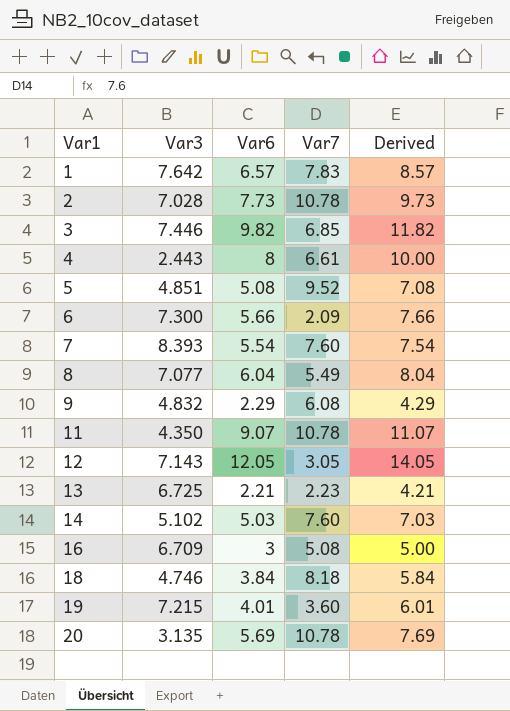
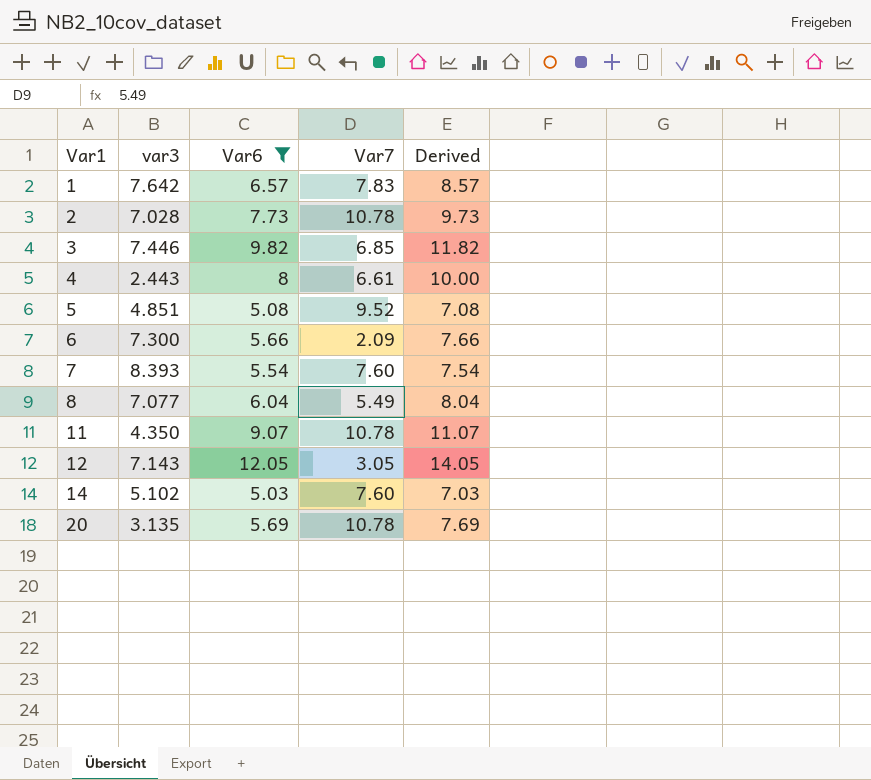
filter: none -> Var6 >= 5.03
column name: Var3 -> var3

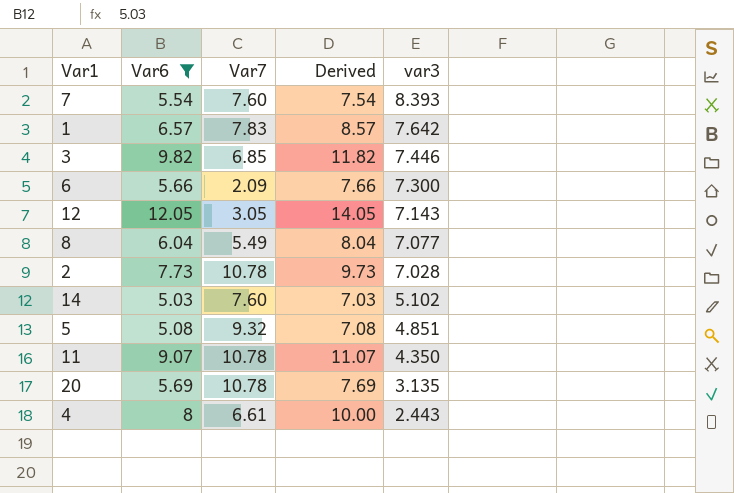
row order: Var1 ascending -> var3 descending
column var3 | position: 2 -> 5
5 | Var7: 9.52 -> 9.32

